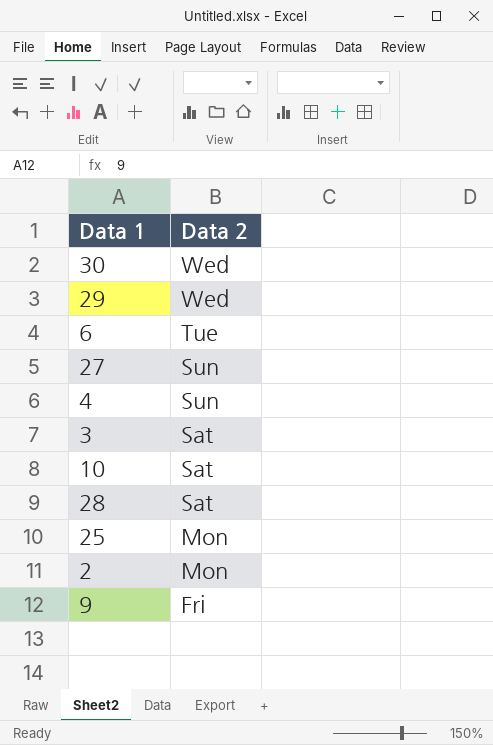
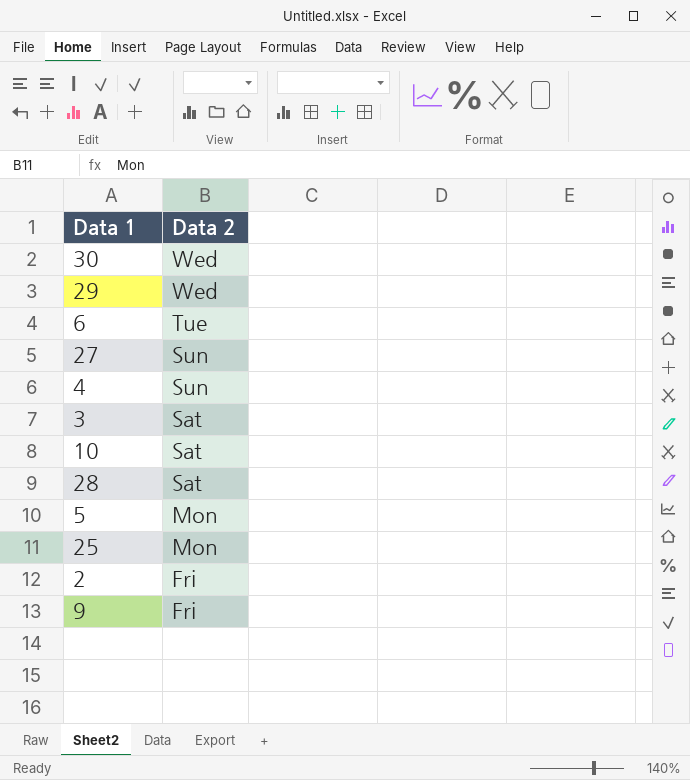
row 5: none -> Mon
2 | Data 2: Mon -> Fri

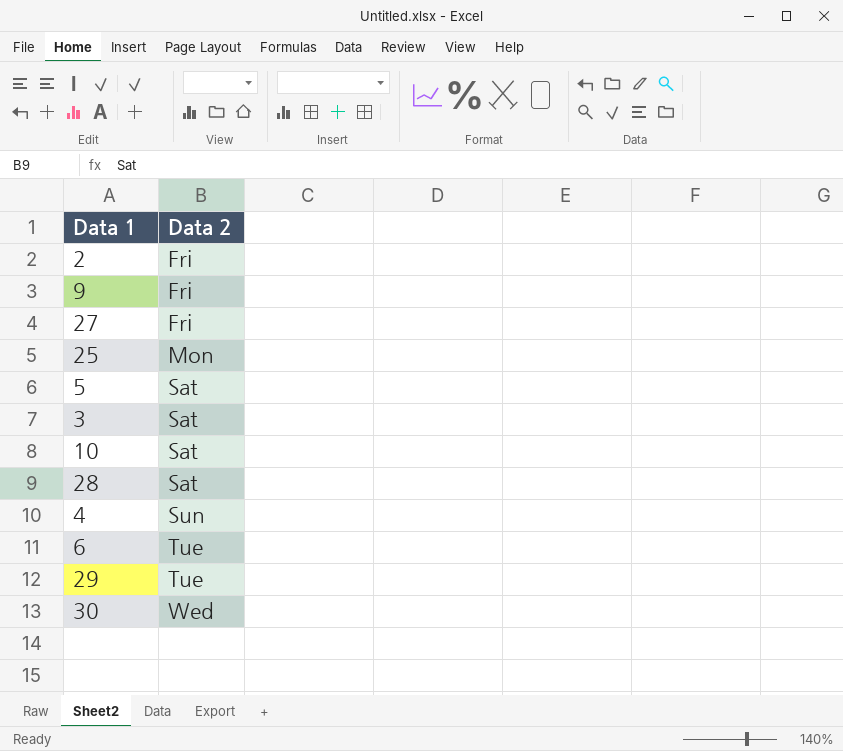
row order: Data 2 descending -> Data 2 ascending
27 | Data 2: Sun -> Fri
5 | Data 2: Mon -> Sat
29 | Data 2: Wed -> Tue

